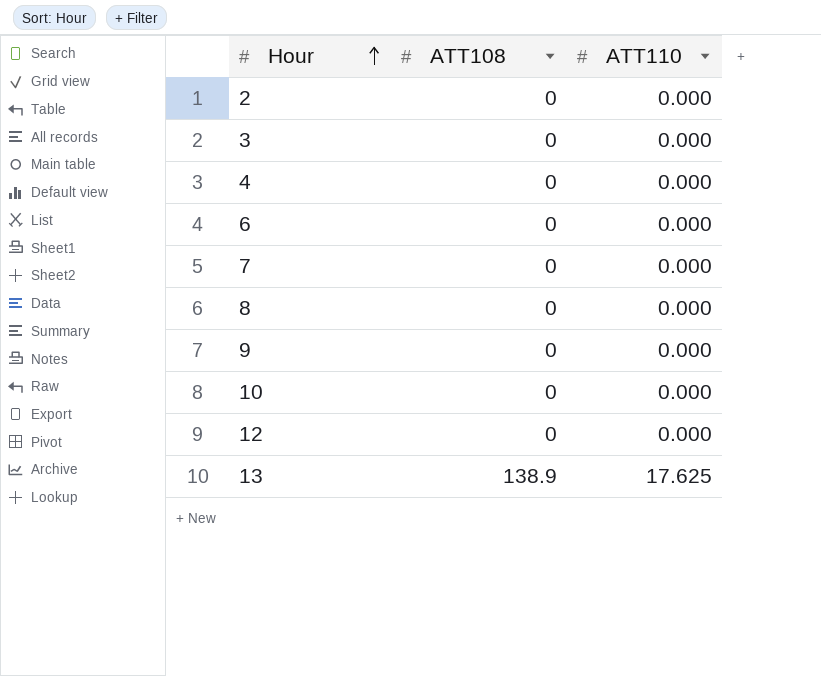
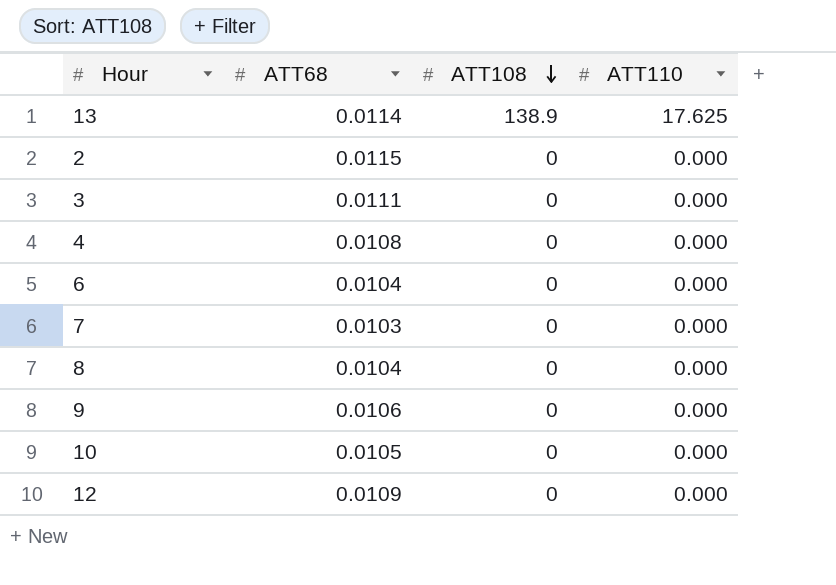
row order: Hour ascending -> ATT108 descending
column ATT68 | position: none -> 2

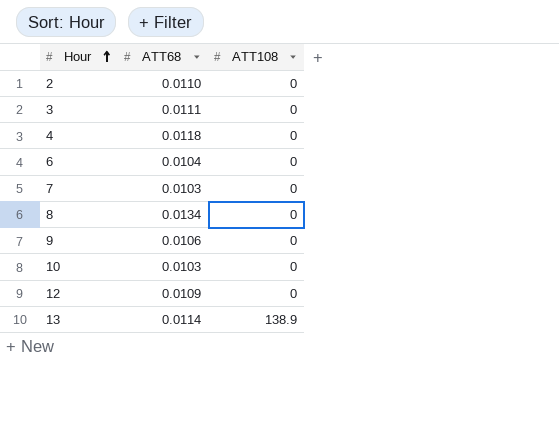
row order: ATT108 descending -> Hour ascending
column ATT110 | position: 4 -> none
2 | ATT68: 0.0115 -> 0.0110
4 | ATT68: 0.0108 -> 0.0118
8 | ATT68: 0.0104 -> 0.0134
10 | ATT68: 0.0105 -> 0.0103

